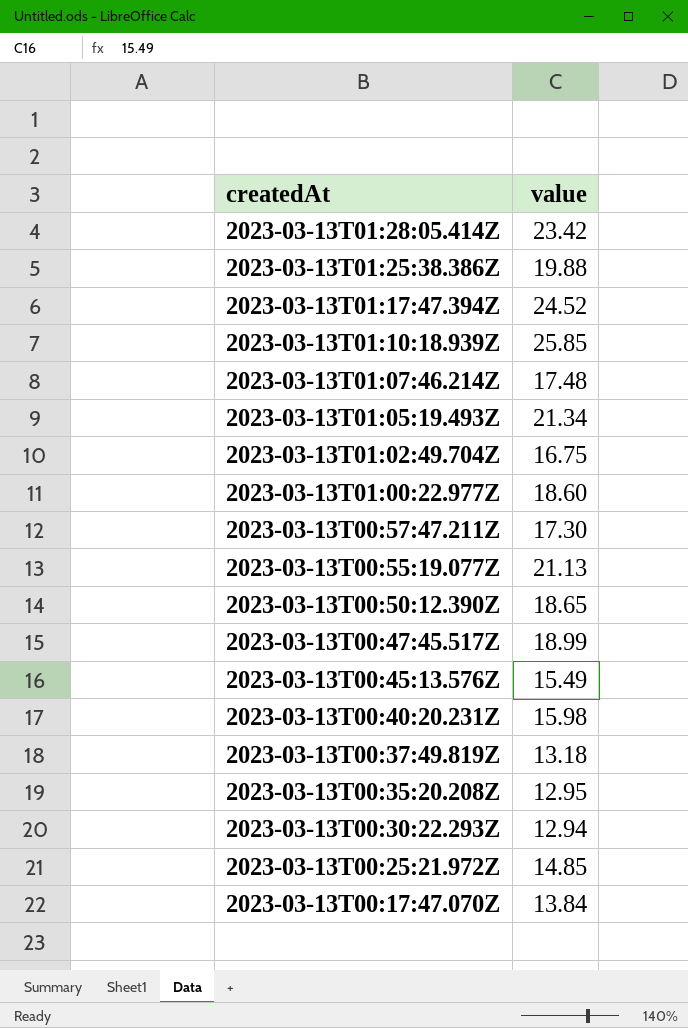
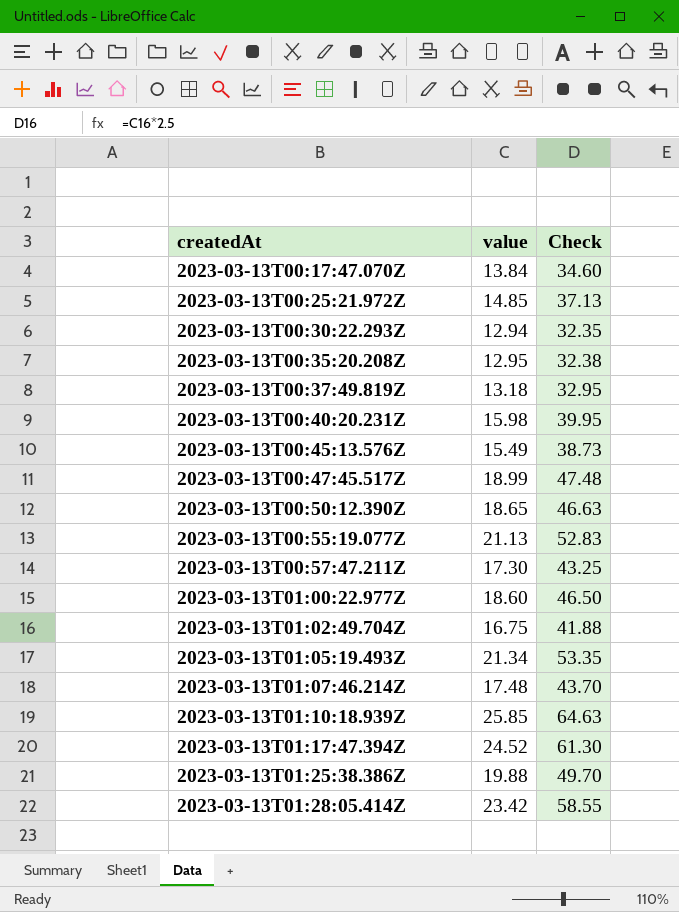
row order: createdAt descending -> createdAt ascending
column Check | formula: none -> [value] * 2.5

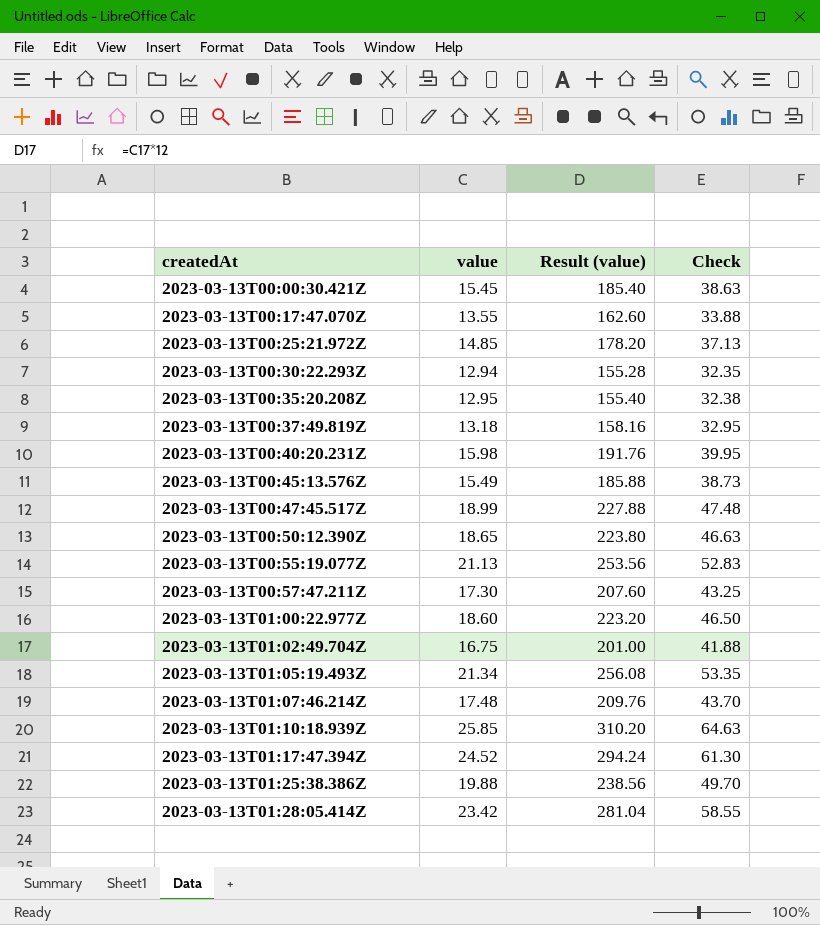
column Result (value) | formula: none -> [value] * 12
row 2023-03-13T00:00:30.421Z: none -> 15.45 | 185.40 | 38.63
2023-03-13T00:17:47.070Z | value: 13.84 -> 13.55
2023-03-13T00:17:47.070Z | Check: 34.60 -> 33.88

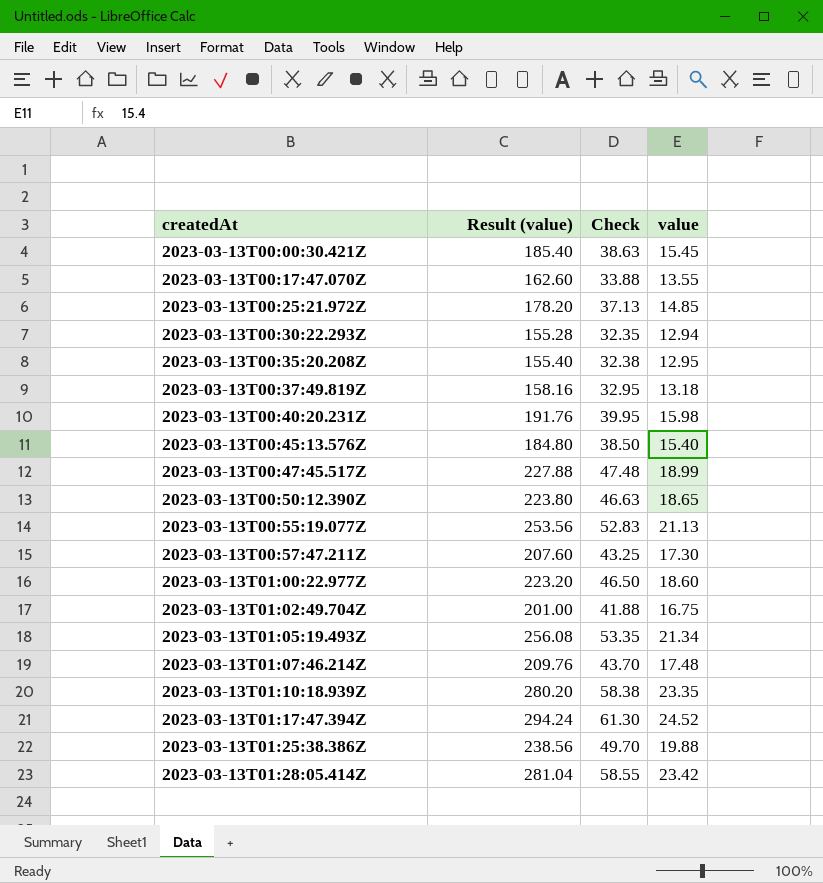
column value | position: 2 -> 4
2023-03-13T00:45:13.576Z | Result (value): 185.88 -> 184.80
2023-03-13T00:45:13.576Z | Check: 38.73 -> 38.50
2023-03-13T00:45:13.576Z | value: 15.49 -> 15.40
2023-03-13T01:10:18.939Z | Result (value): 310.20 -> 280.20
2023-03-13T01:10:18.939Z | Check: 64.63 -> 58.38
2023-03-13T01:10:18.939Z | value: 25.85 -> 23.35

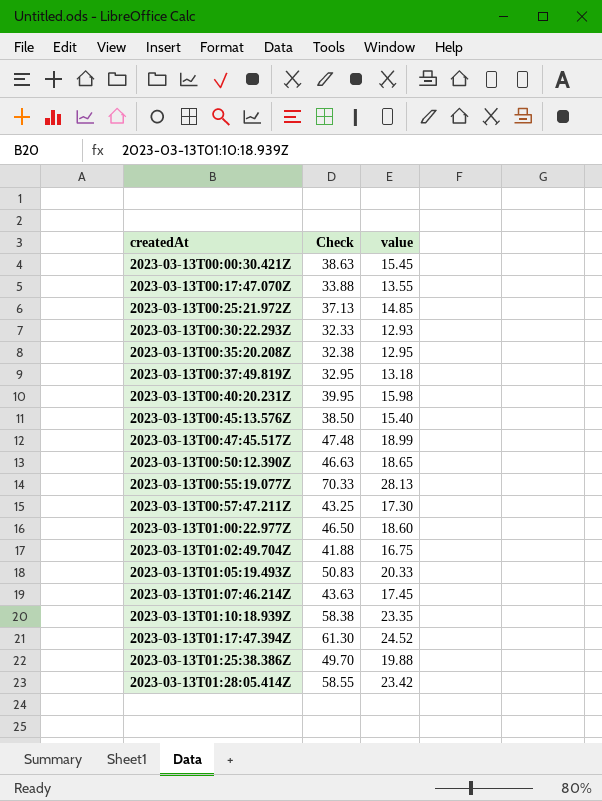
column Result (value) | formula: [value] * 12 -> none
2023-03-13T00:30:22.293Z | Check: 32.35 -> 32.33
2023-03-13T00:30:22.293Z | value: 12.94 -> 12.93
2023-03-13T00:55:19.077Z | Check: 52.83 -> 70.33
2023-03-13T00:55:19.077Z | value: 21.13 -> 28.13
2023-03-13T01:05:19.493Z | Check: 53.35 -> 50.83
2023-03-13T01:05:19.493Z | value: 21.34 -> 20.33
2023-03-13T01:07:46.214Z | Check: 43.70 -> 43.63
2023-03-13T01:07:46.214Z | value: 17.48 -> 17.45

